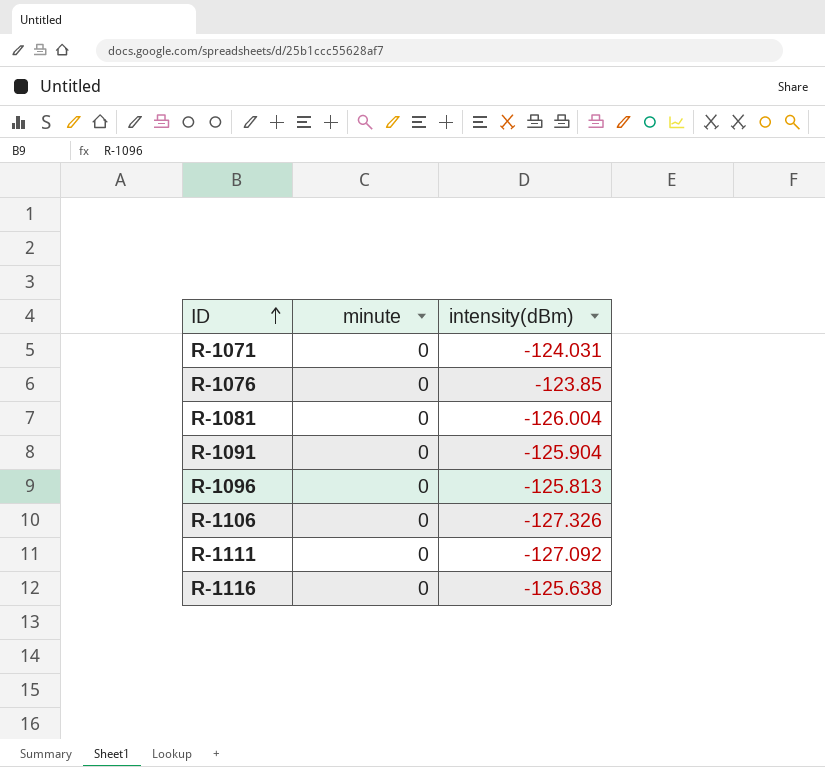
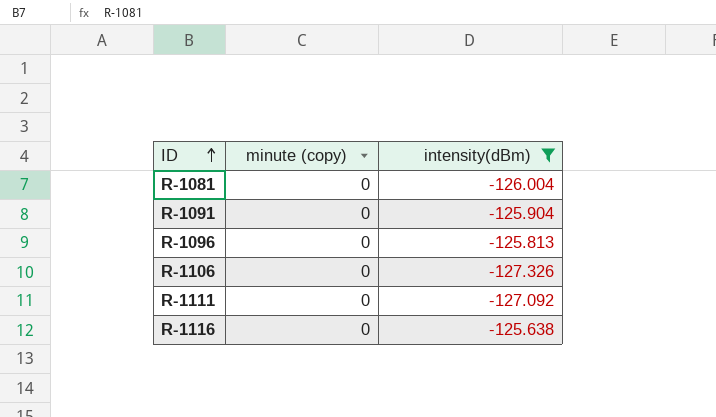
filter: none -> intensity(dBm) <= -125.638
column name: minute -> minute (copy)

